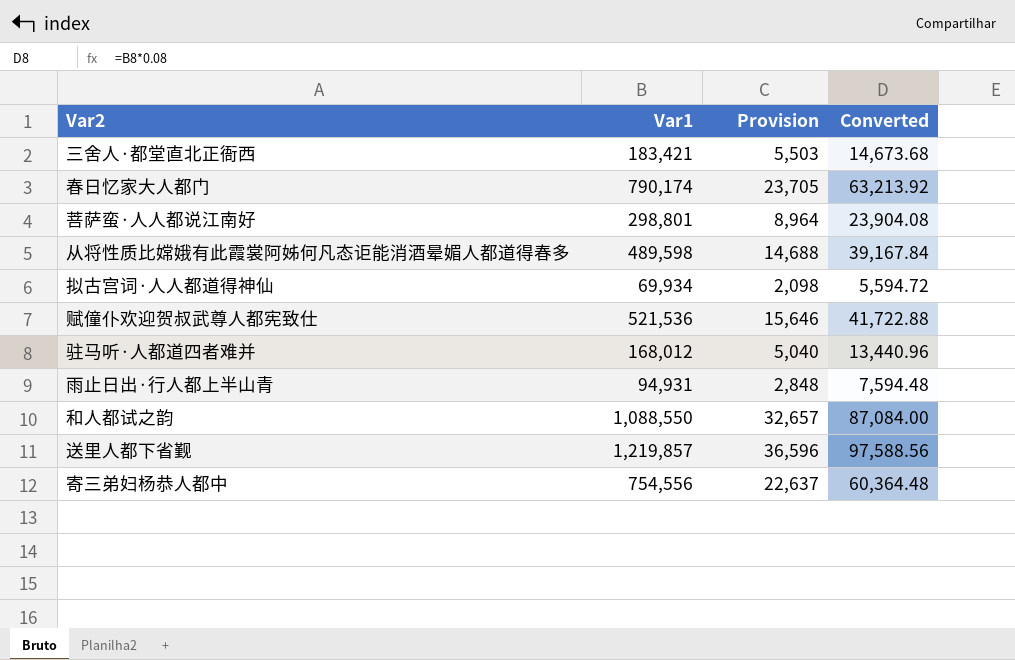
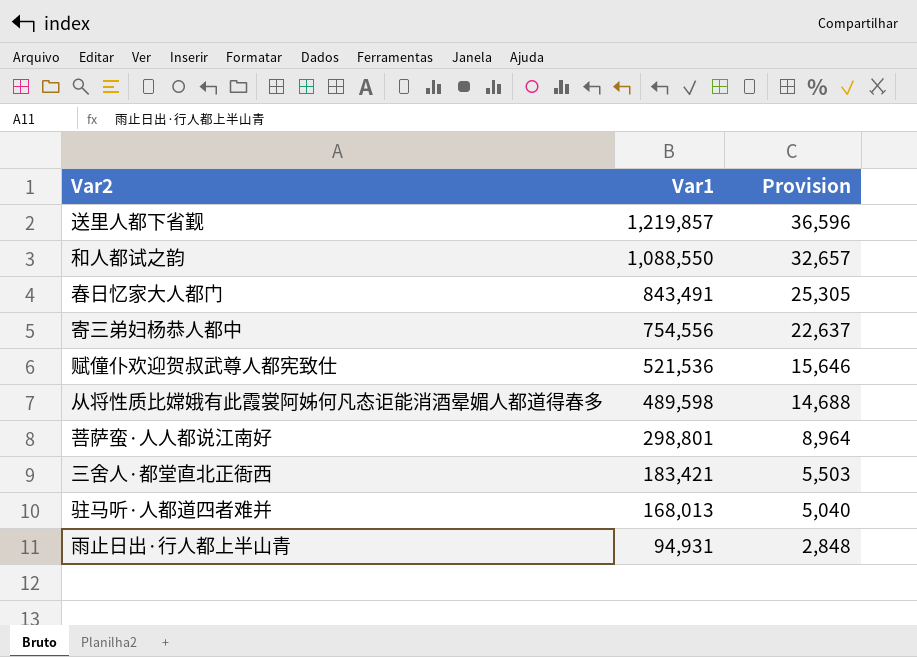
row order: none -> Var1 descending
column Converted | formula: [Var1] * 0.08 -> none
row 拟古宫词·人人都道得神仙: 69,934 | 2,098 | 5,594.72 -> none
春日忆家大人都门 | Var1: 790,174 -> 843,491
春日忆家大人都门 | Provision: 23,705 -> 25,305
驻马听·人都道四者难并 | Var1: 168,012 -> 168,013

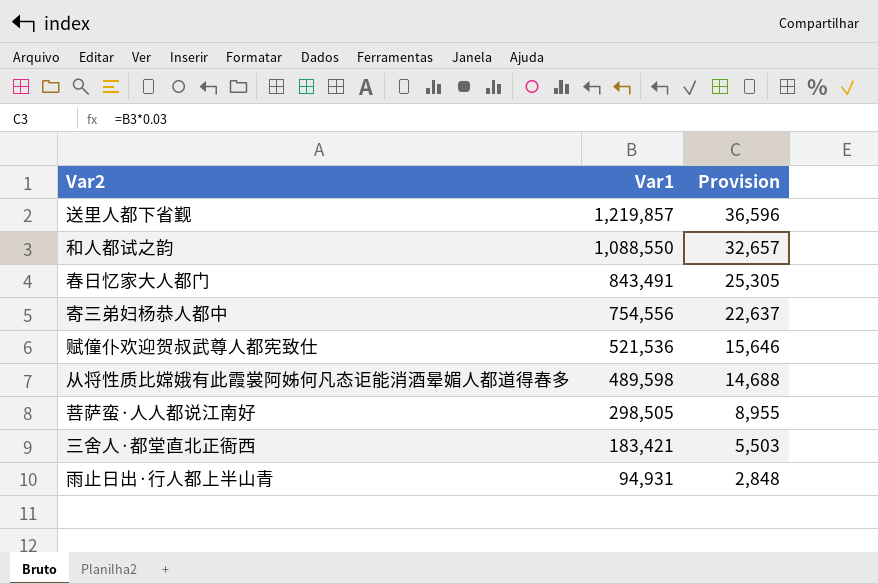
row 驻马听·人都道四者难并: 168,013 | 5,040 -> none
菩萨蛮·人人都说江南好 | Var1: 298,801 -> 298,505
菩萨蛮·人人都说江南好 | Provision: 8,964 -> 8,955

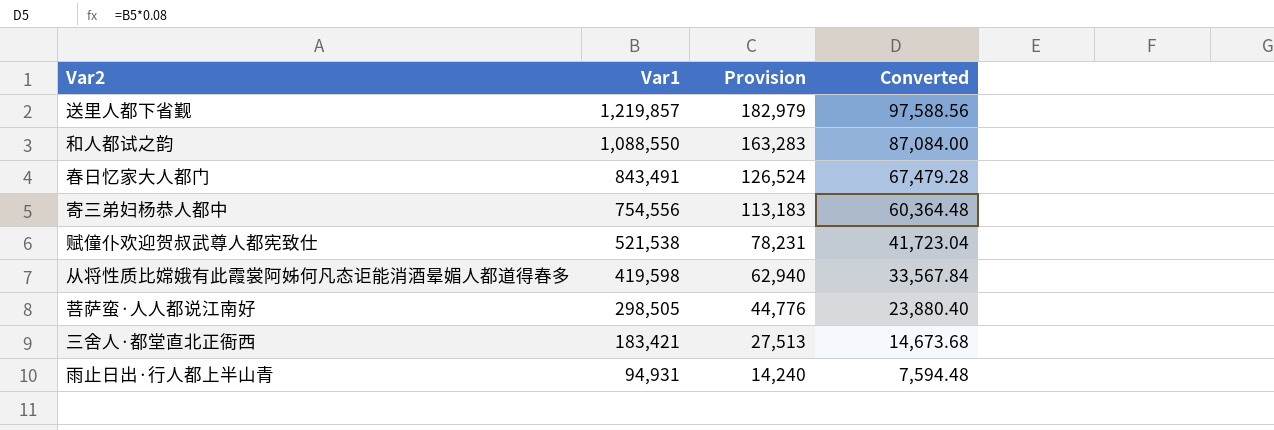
column Provision | formula: [Var1] * 0.03 -> [Var1] * 0.15
column Converted | formula: none -> [Var1] * 0.08
赋僮仆欢迎贺叔武尊人都宪致仕 | Var1: 521,536 -> 521,538
从将性质比嫦娥有此霞裳阿姊何凡态讵能消酒晕媚人都道得春多 | Var1: 489,598 -> 419,598

